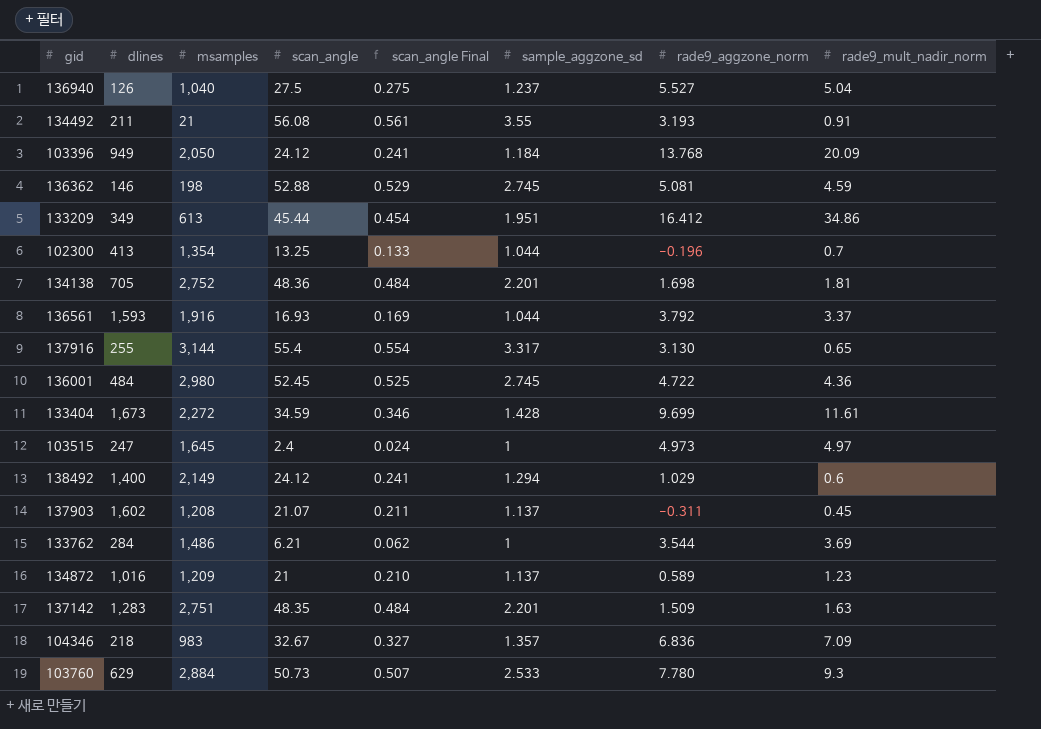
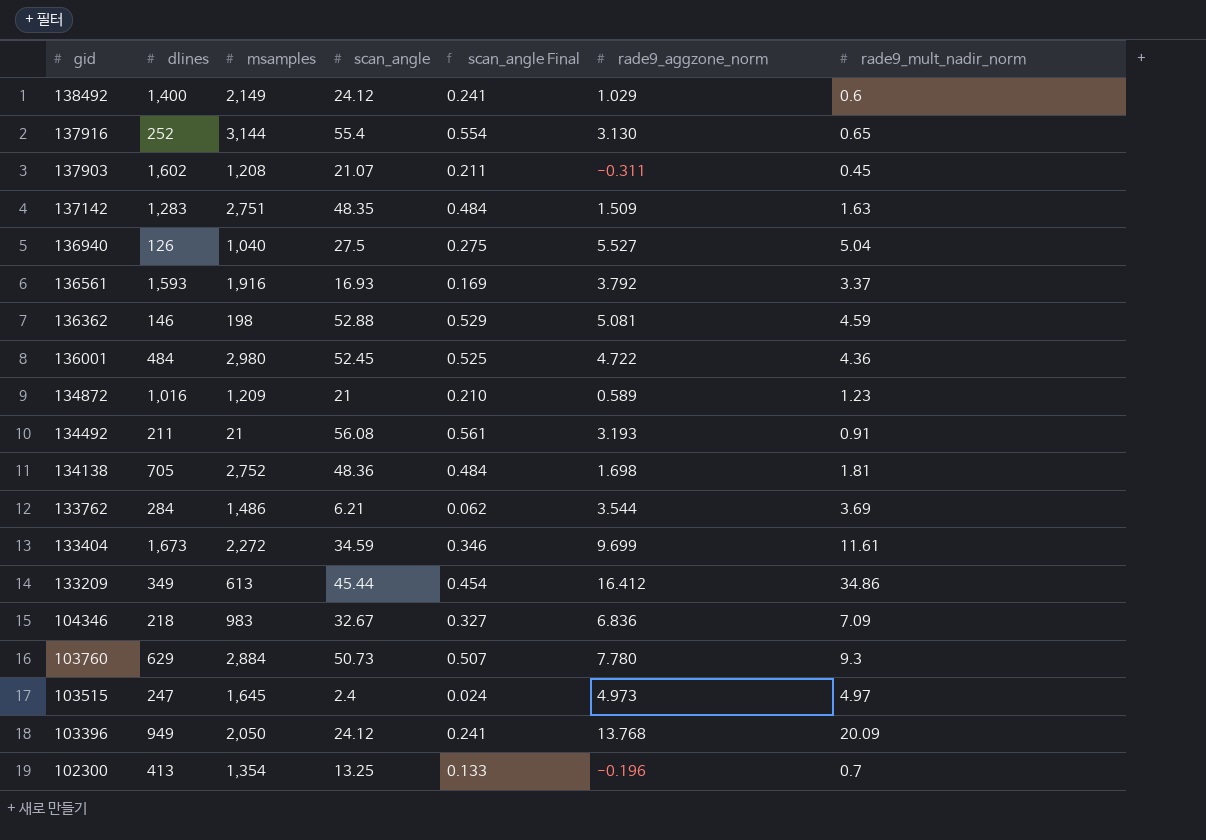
row order: none -> gid descending
column sample_aggzone_sd | position: 6 -> none
137916 | dlines: 255 -> 252

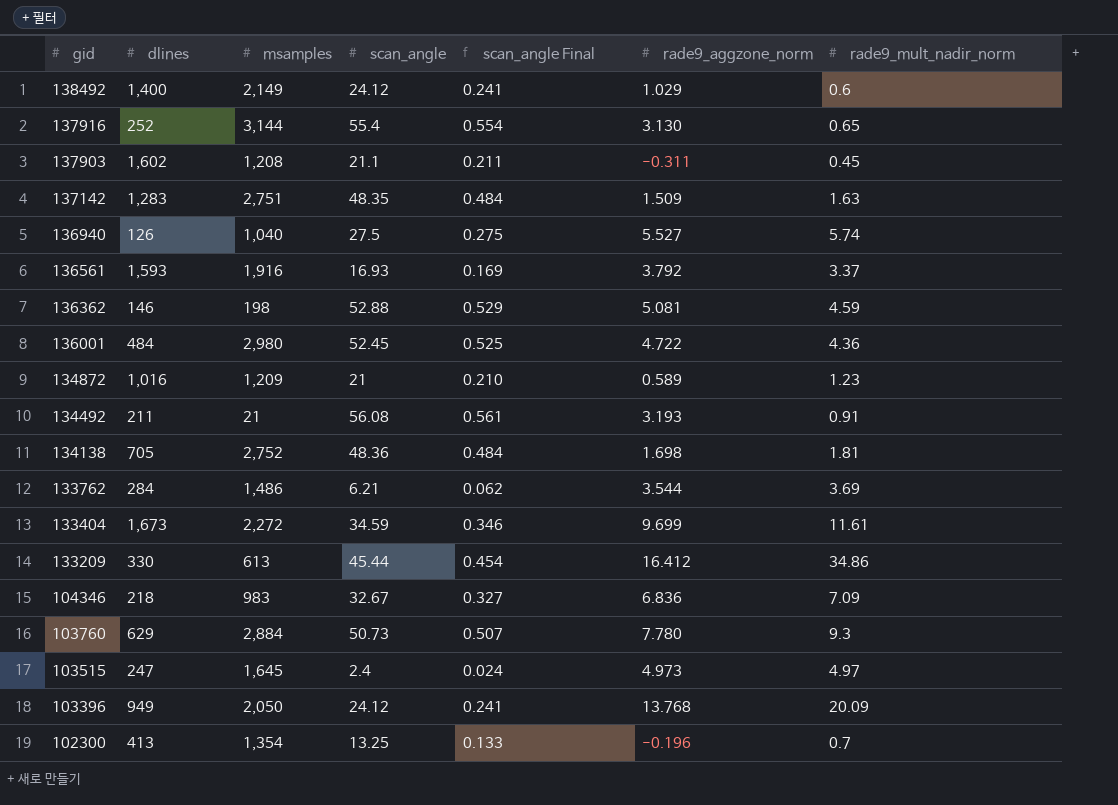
137903 | scan_angle: 21.07 -> 21.1
136940 | rade9_mult_nadir_norm: 5.04 -> 5.74
133209 | dlines: 349 -> 330

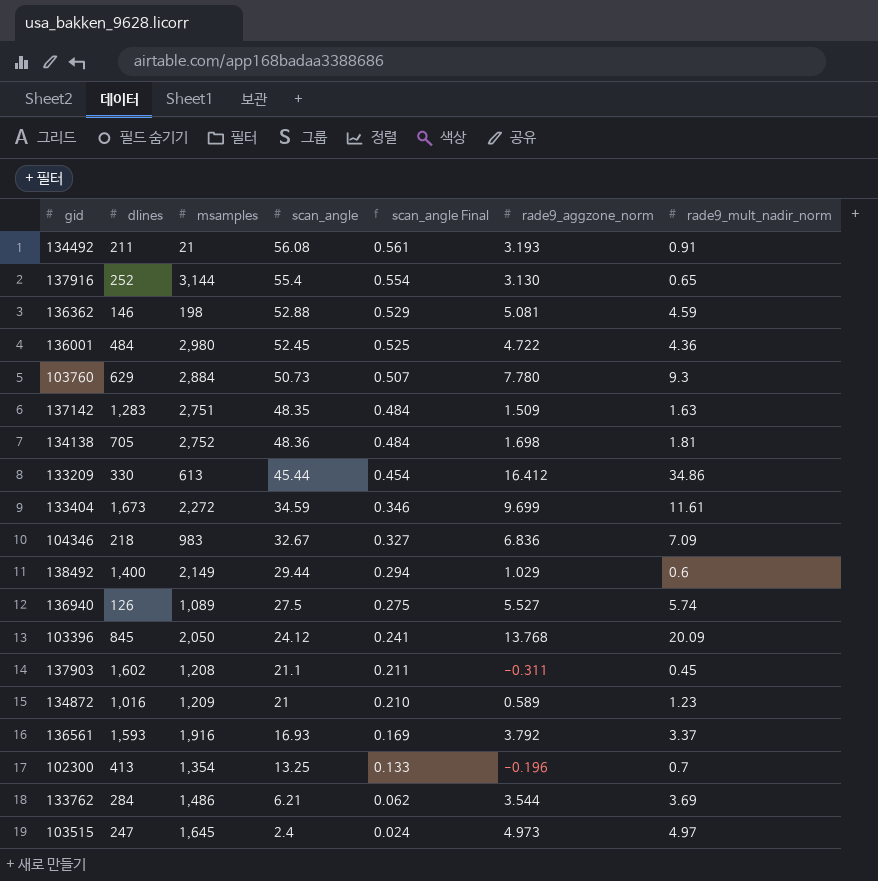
row order: gid descending -> scan_angle Final descending
138492 | scan_angle: 24.12 -> 29.44
138492 | scan_angle Final: 0.241 -> 0.294
136940 | msamples: 1,040 -> 1,089
103396 | dlines: 949 -> 845

